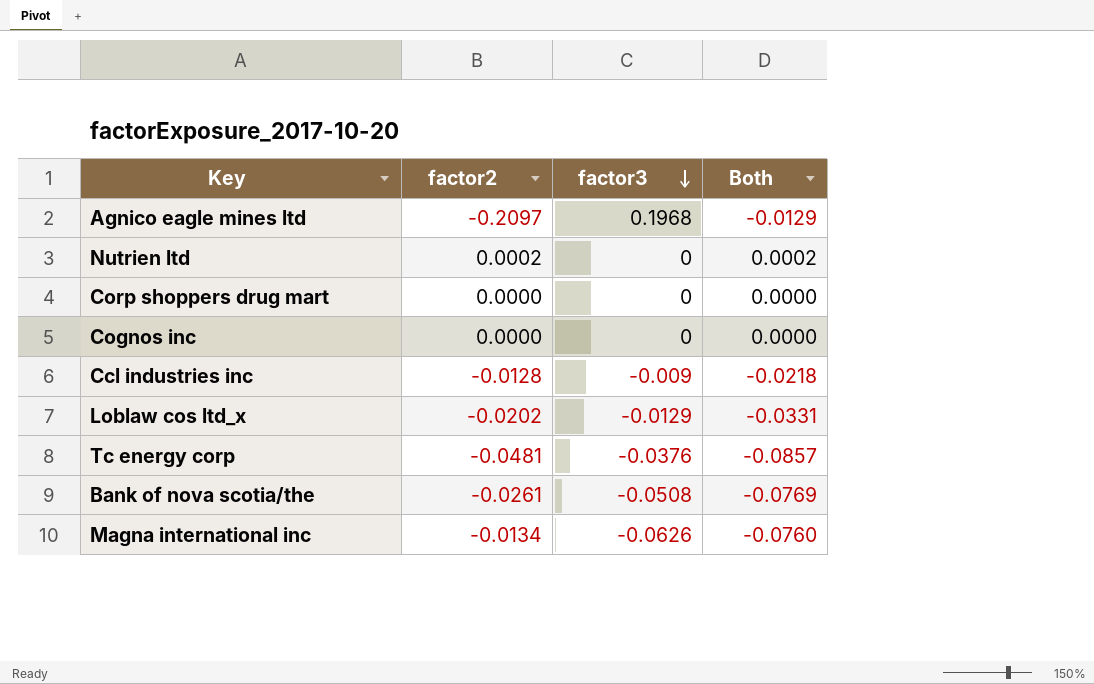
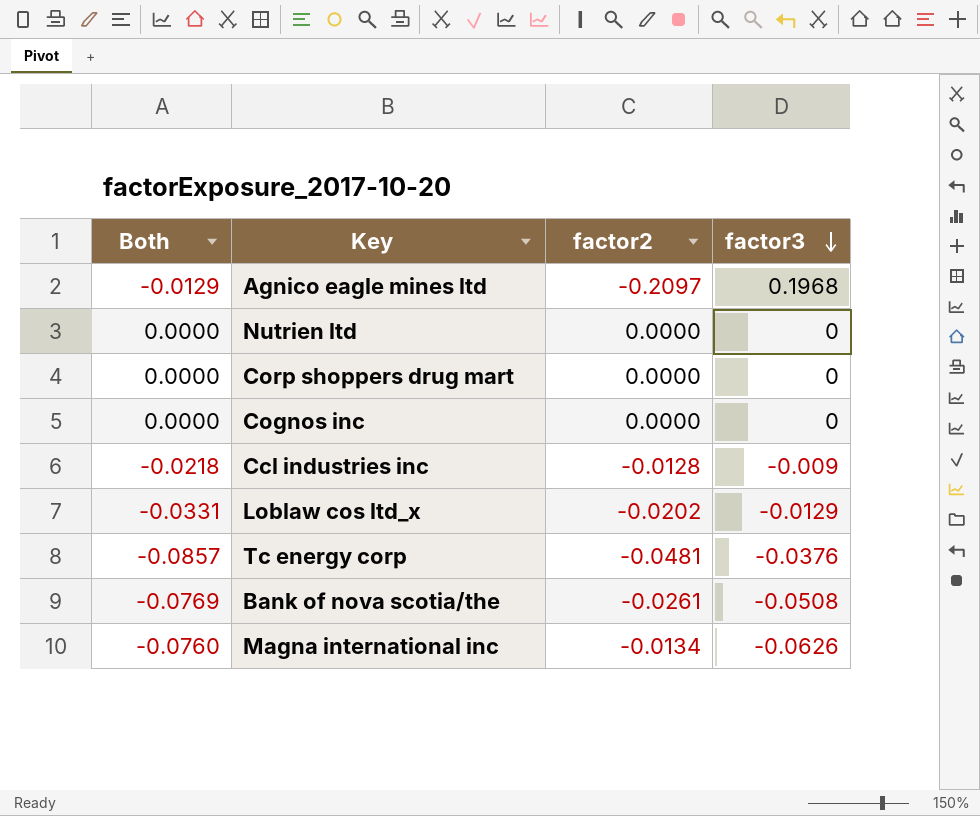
column Both | position: 4 -> 1
Nutrien ltd | Both: 0.0002 -> 0.0000
Nutrien ltd | factor2: 0.0002 -> 0.0000

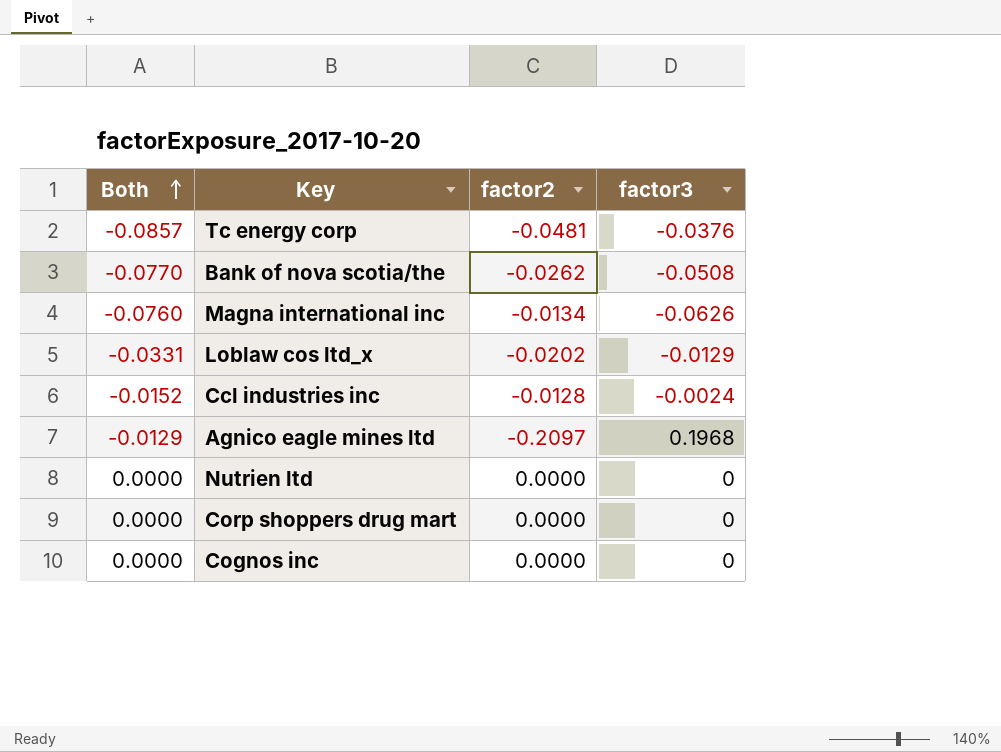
row order: factor3 descending -> Both ascending
Bank of nova scotia/the | Both: -0.0769 -> -0.0770
Bank of nova scotia/the | factor2: -0.0261 -> -0.0262
Ccl industries inc | Both: -0.0218 -> -0.0152
Ccl industries inc | factor3: -0.009 -> -0.0024

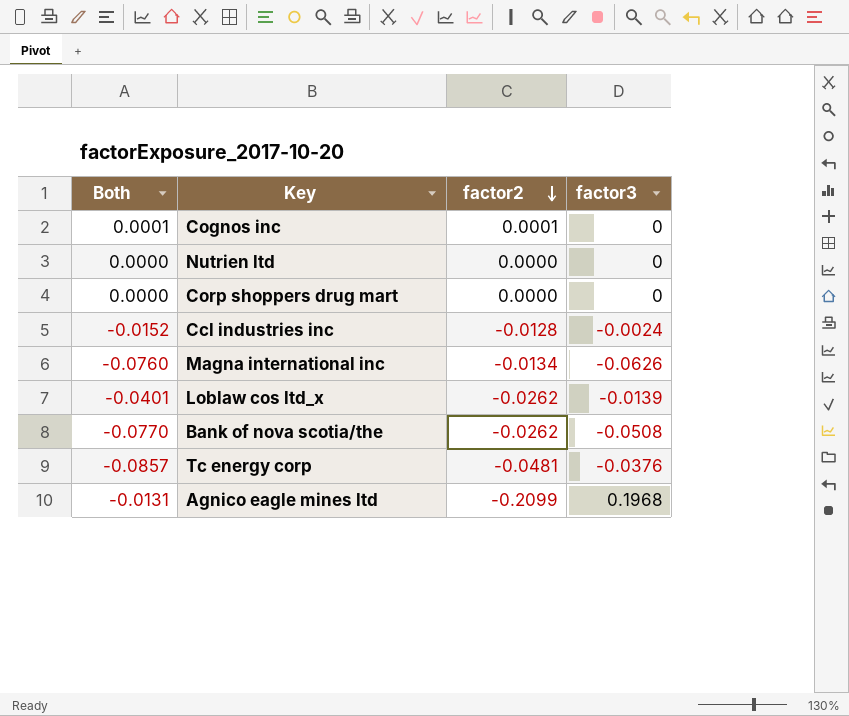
row order: Both ascending -> factor2 descending
Cognos inc | Both: 0.0000 -> 0.0001
Cognos inc | factor2: 0.0000 -> 0.0001
Loblaw cos ltd_x | Both: -0.0331 -> -0.0401
Loblaw cos ltd_x | factor2: -0.0202 -> -0.0262
Loblaw cos ltd_x | factor3: -0.0129 -> -0.0139
Agnico eagle mines ltd | Both: -0.0129 -> -0.0131
Agnico eagle mines ltd | factor2: -0.2097 -> -0.2099

